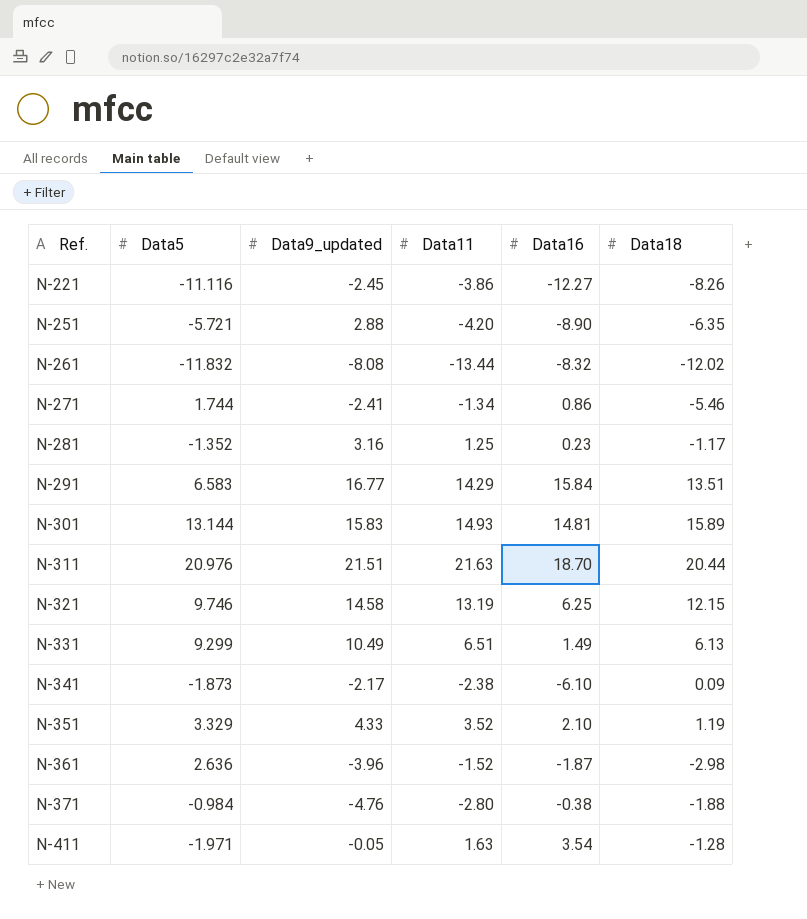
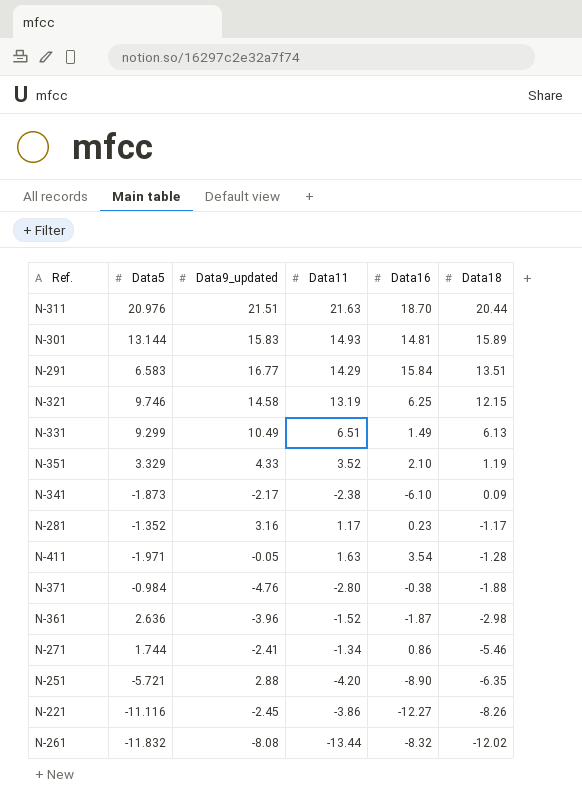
row order: Ref. ascending -> Data18 descending
N-281 | Data11: 1.25 -> 1.17

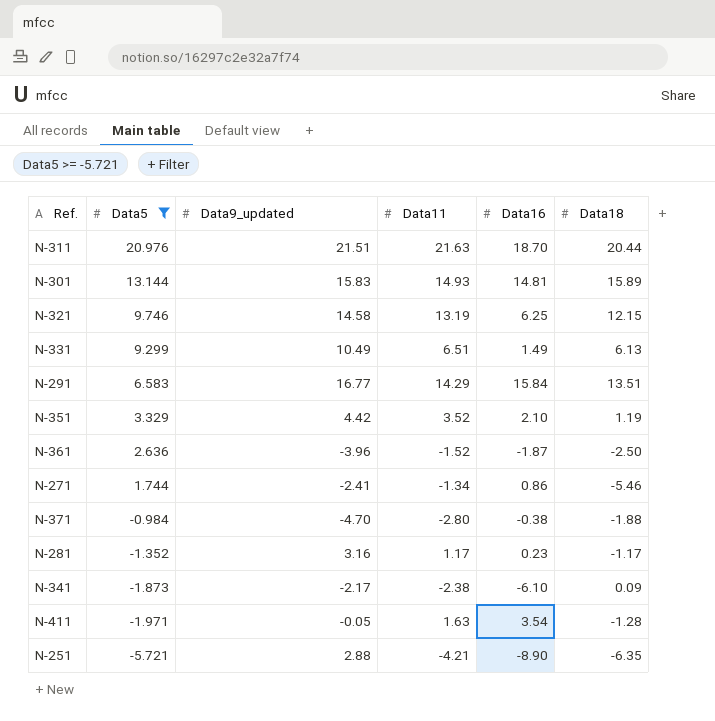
filter: none -> Data5 >= -5.721
row order: Data18 descending -> Data5 descending
N-351 | Data9_updated: 4.33 -> 4.42
N-361 | Data18: -2.98 -> -2.50
N-371 | Data9_updated: -4.76 -> -4.70
N-251 | Data11: -4.20 -> -4.21

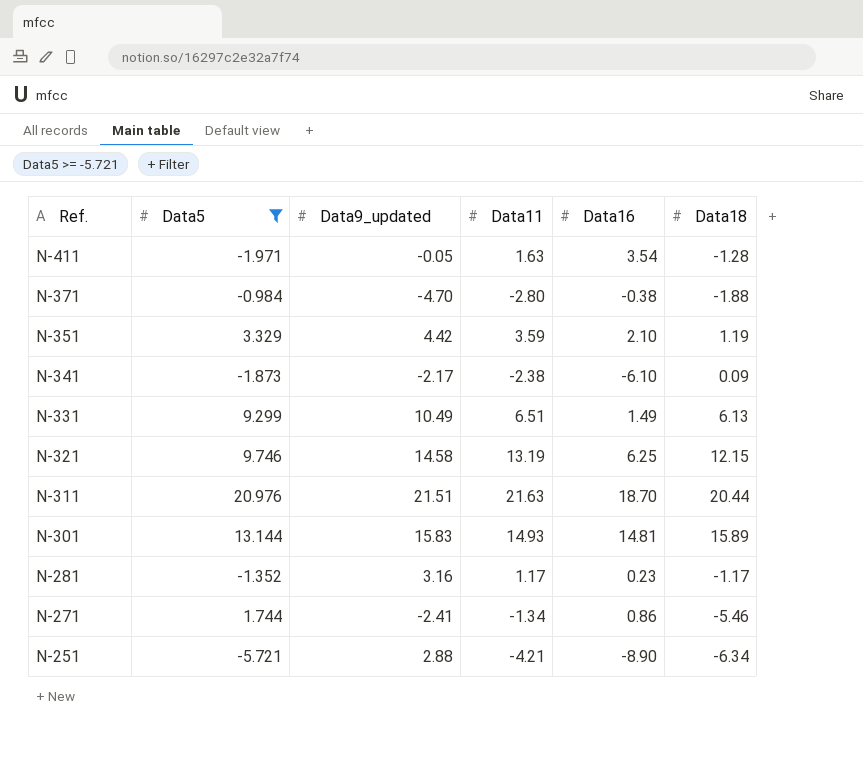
row order: Data5 descending -> Ref. descending
row N-291: 6.583 | 16.77 | 14.29 | 15.84 | 13.51 -> none
row N-361: 2.636 | -3.96 | -1.52 | -1.87 | -2.50 -> none
N-351 | Data11: 3.52 -> 3.59
N-251 | Data18: -6.35 -> -6.34

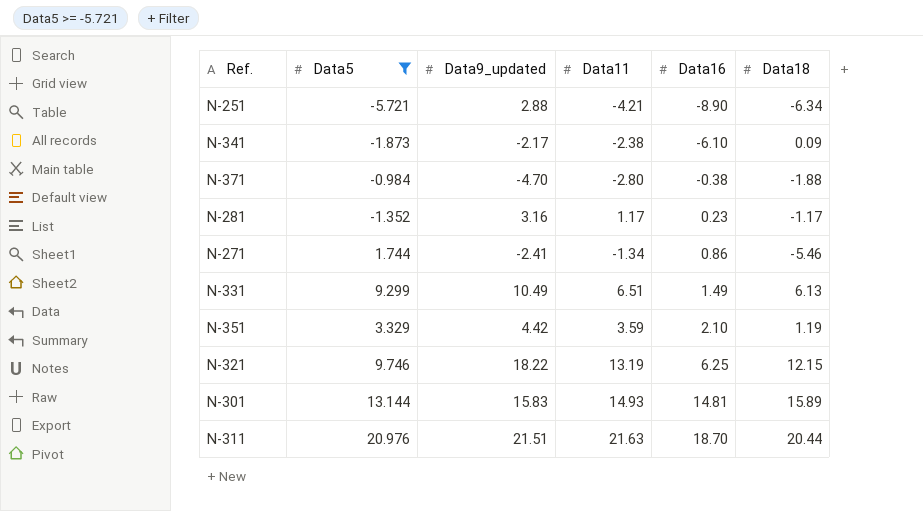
row order: Ref. descending -> Data16 ascending
row N-411: -1.971 | -0.05 | 1.63 | 3.54 | -1.28 -> none
N-321 | Data9_updated: 14.58 -> 18.22

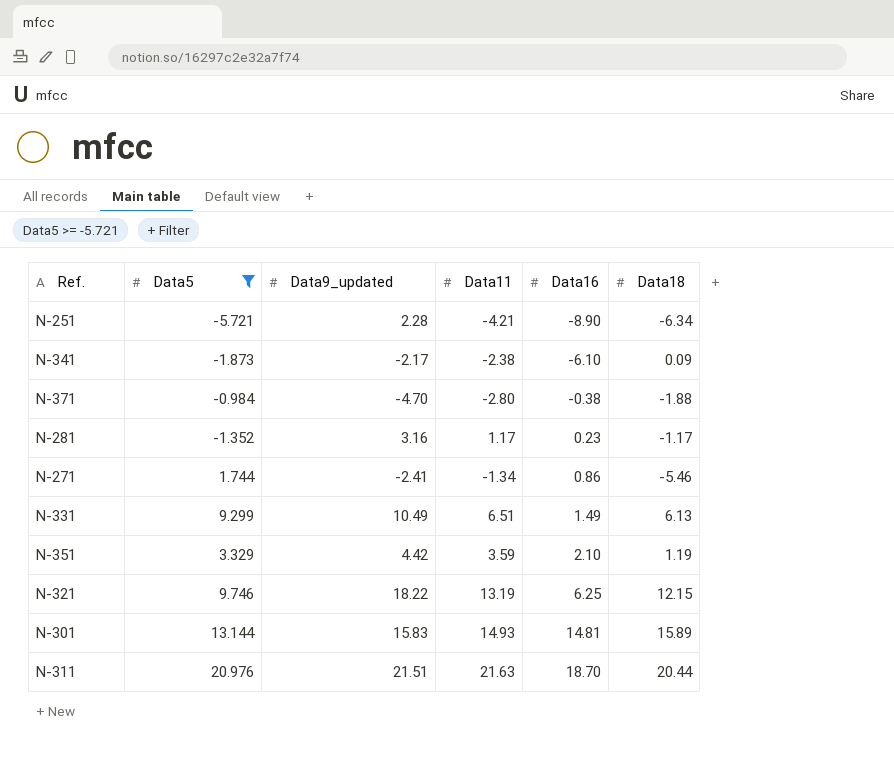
N-251 | Data9_updated: 2.88 -> 2.28

